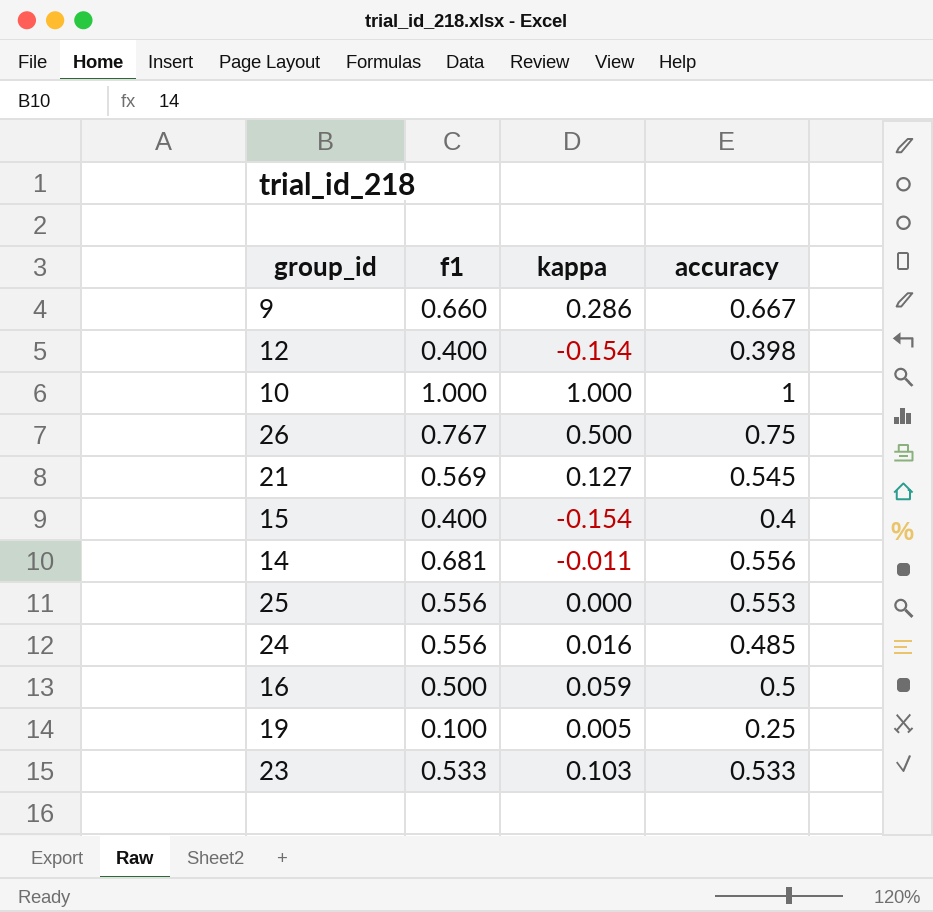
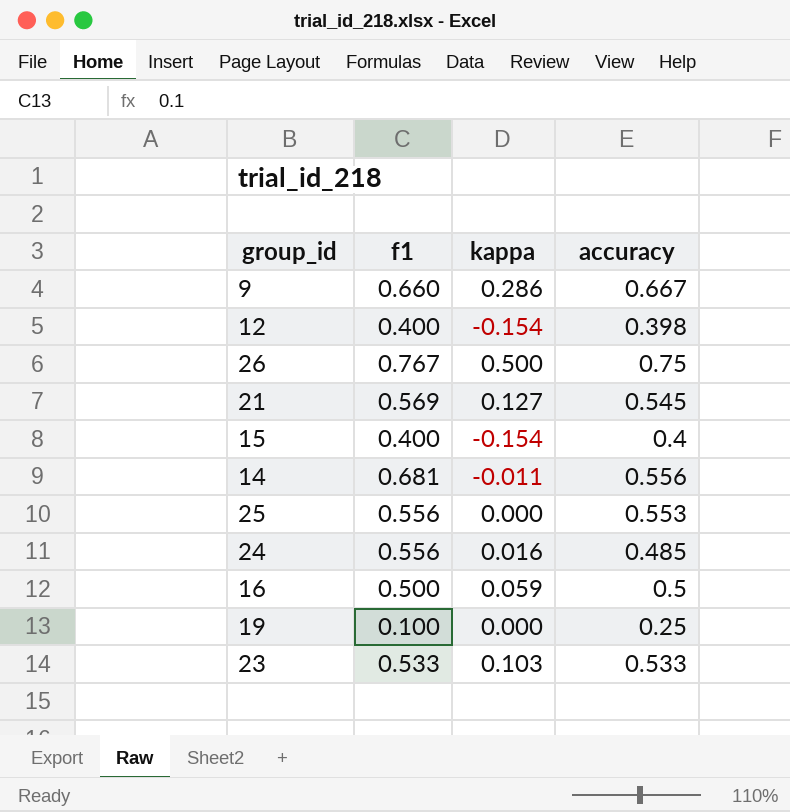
row 10: 1.000 | 1.000 | 1 -> none
19 | kappa: 0.005 -> 0.000

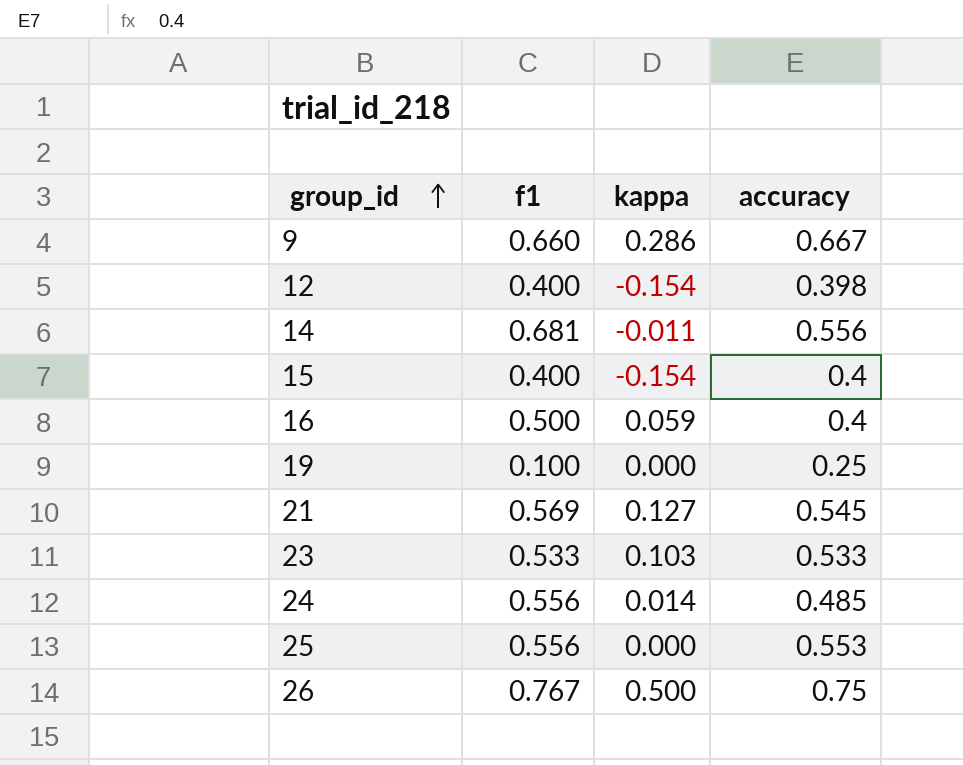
row order: none -> group_id ascending
16 | accuracy: 0.5 -> 0.4
24 | kappa: 0.016 -> 0.014

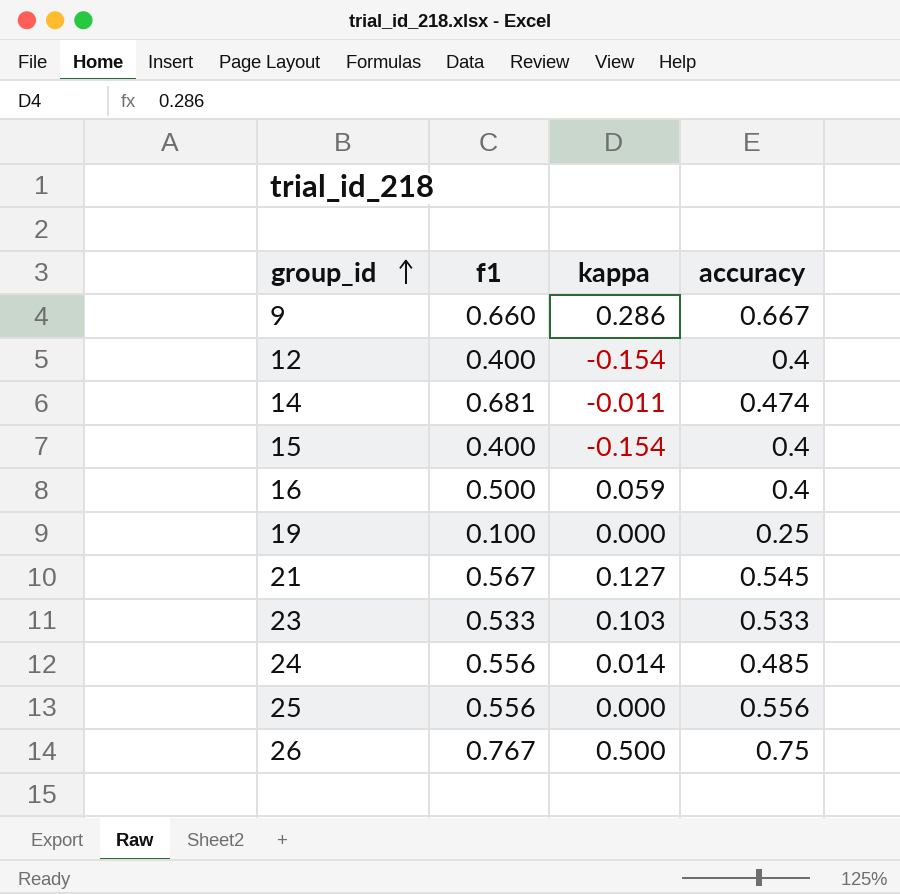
12 | accuracy: 0.398 -> 0.4
14 | accuracy: 0.556 -> 0.474
21 | f1: 0.569 -> 0.567
25 | accuracy: 0.553 -> 0.556

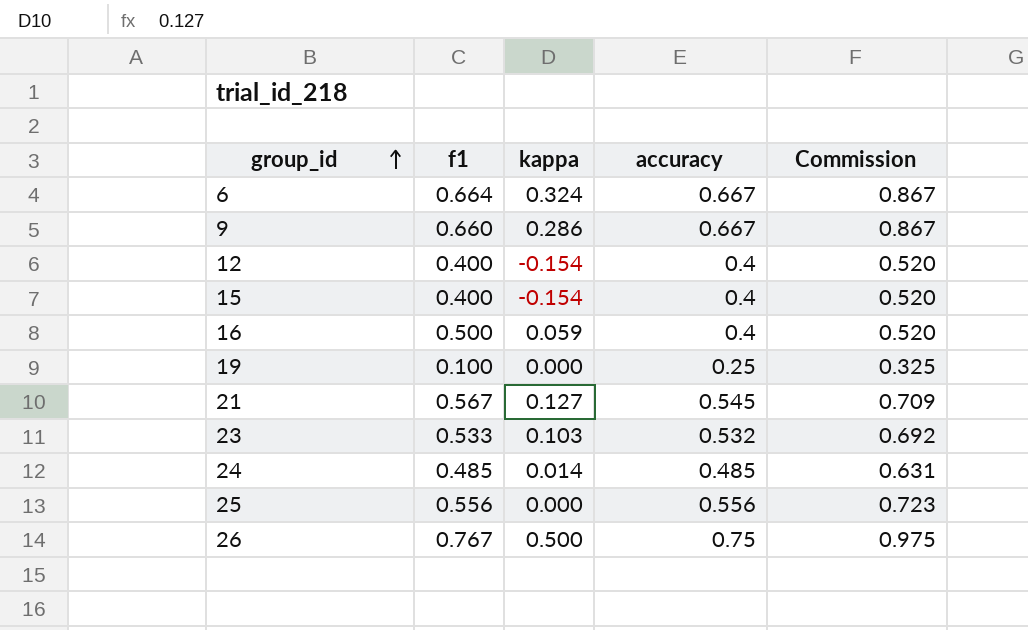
column Commission | formula: none -> [accuracy] * 1.3
row 14: 0.681 | -0.011 | 0.474 -> none
row 6: none -> 0.664 | 0.324 | 0.667 | 0.867
23 | accuracy: 0.533 -> 0.532
24 | f1: 0.556 -> 0.485

